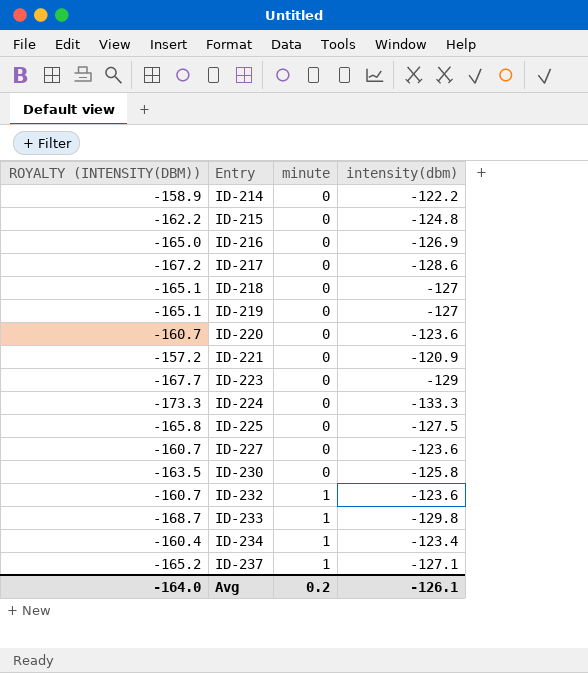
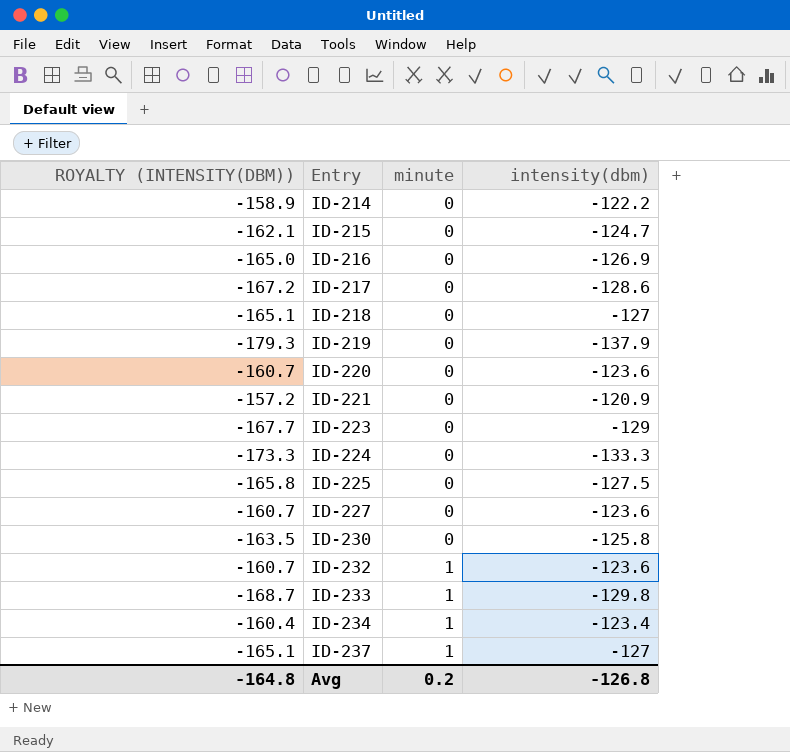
ID-215 | ROYALTY (INTENSITY(DBM)): -162.2 -> -162.1
ID-215 | intensity(dbm): -124.8 -> -124.7
ID-219 | ROYALTY (INTENSITY(DBM)): -165.1 -> -179.3
ID-219 | intensity(dbm): -127 -> -137.9
ID-237 | ROYALTY (INTENSITY(DBM)): -165.2 -> -165.1
ID-237 | intensity(dbm): -127.1 -> -127
Avg | ROYALTY (INTENSITY(DBM)): -164.0 -> -164.8
Avg | intensity(dbm): -126.1 -> -126.8

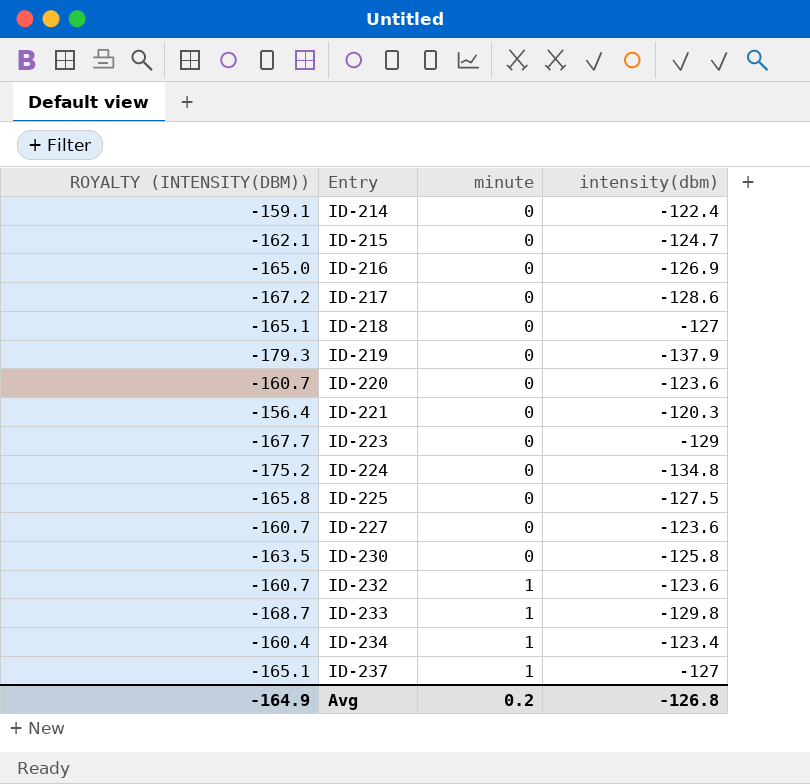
ID-214 | ROYALTY (INTENSITY(DBM)): -158.9 -> -159.1
ID-214 | intensity(dbm): -122.2 -> -122.4
ID-221 | ROYALTY (INTENSITY(DBM)): -157.2 -> -156.4
ID-221 | intensity(dbm): -120.9 -> -120.3
ID-224 | ROYALTY (INTENSITY(DBM)): -173.3 -> -175.2
ID-224 | intensity(dbm): -133.3 -> -134.8
Avg | ROYALTY (INTENSITY(DBM)): -164.8 -> -164.9

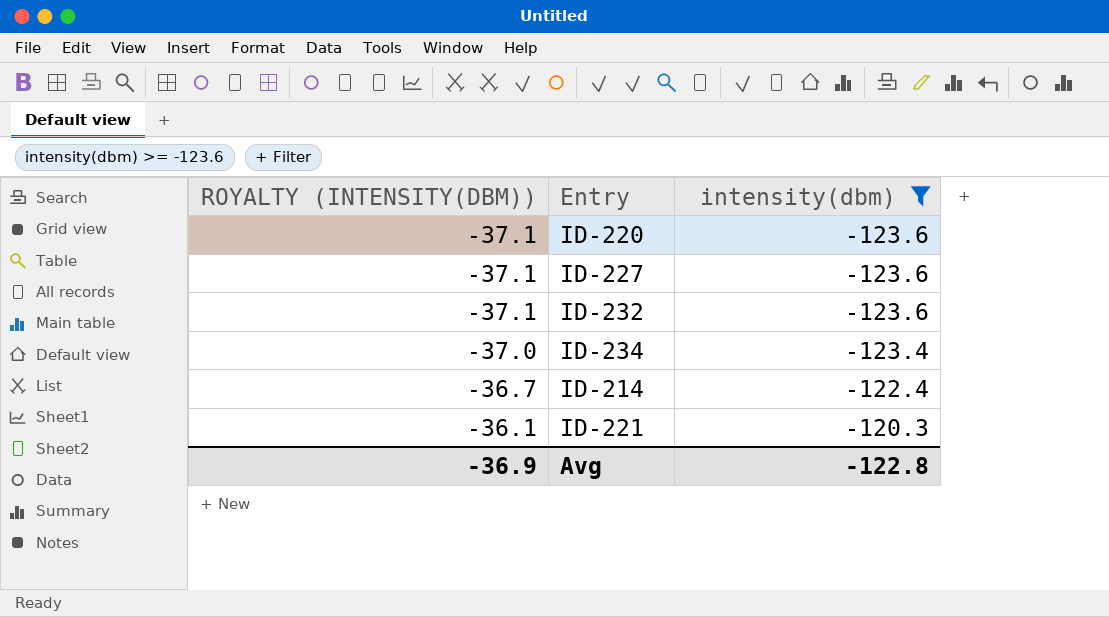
filter: none -> intensity(dbm) >= -123.6
row order: Entry ascending -> ROYALTY (INTENSITY(DBM)) ascending
column minute | position: 3 -> none
column ROYALTY (INTENSITY(DBM)) | formula: [intensity(dbm)] * 1.3 -> [intensity(dbm)] * 0.3
Avg | ROYALTY (INTENSITY(DBM)): -164.9 -> -36.9
Avg | intensity(dbm): -126.8 -> -122.8

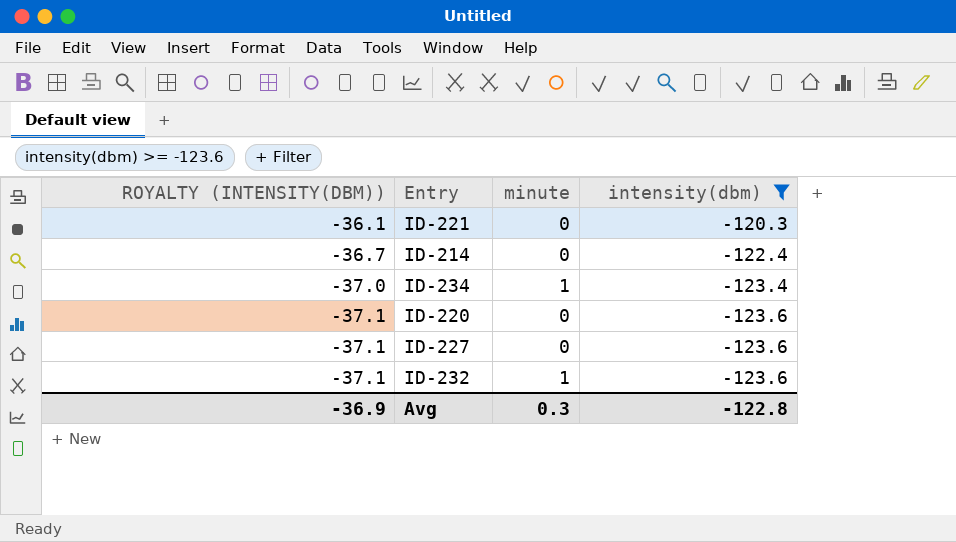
row order: ROYALTY (INTENSITY(DBM)) ascending -> ROYALTY (INTENSITY(DBM)) descending
column minute | position: none -> 3

